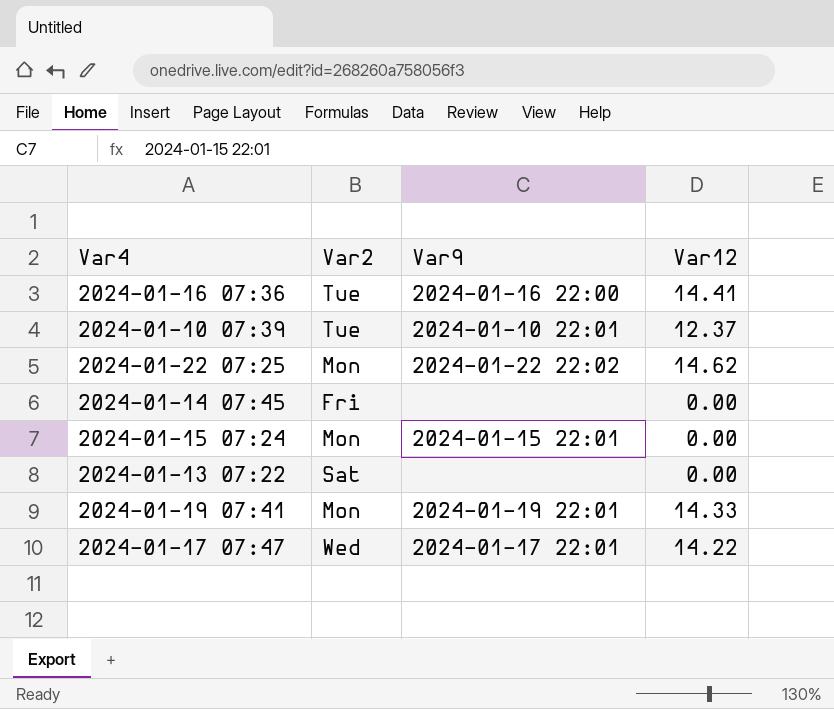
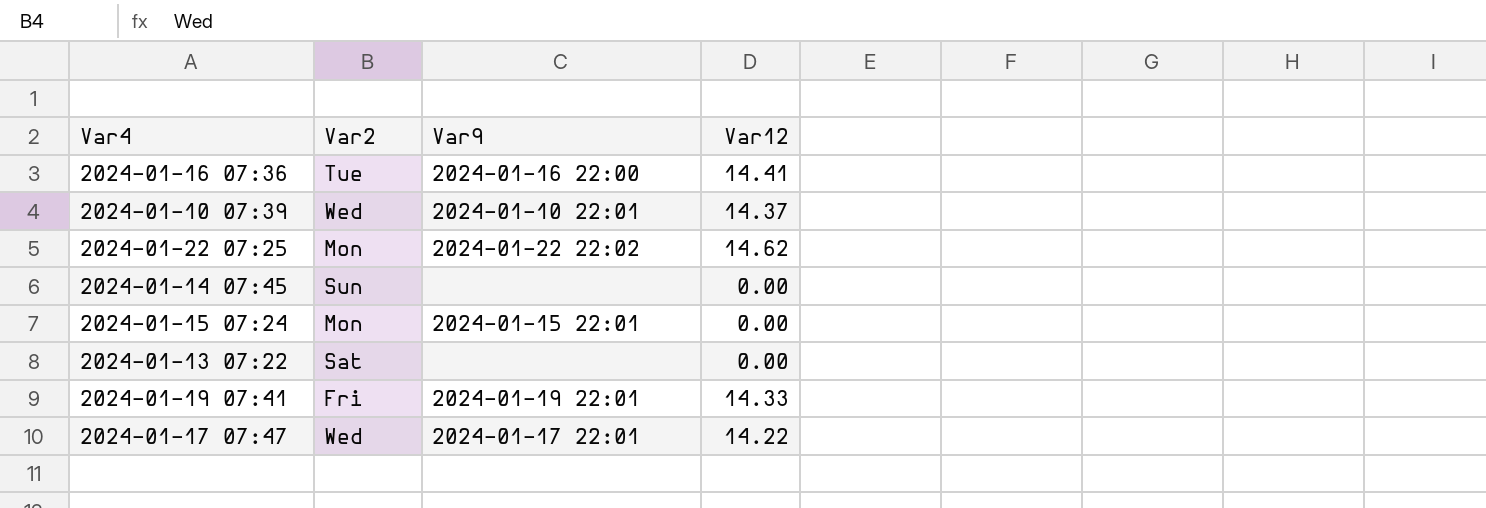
2024-01-10 07:39 | Var2: Tue -> Wed
2024-01-10 07:39 | Var12: 12.37 -> 14.37
2024-01-14 07:45 | Var2: Fri -> Sun
2024-01-19 07:41 | Var2: Mon -> Fri

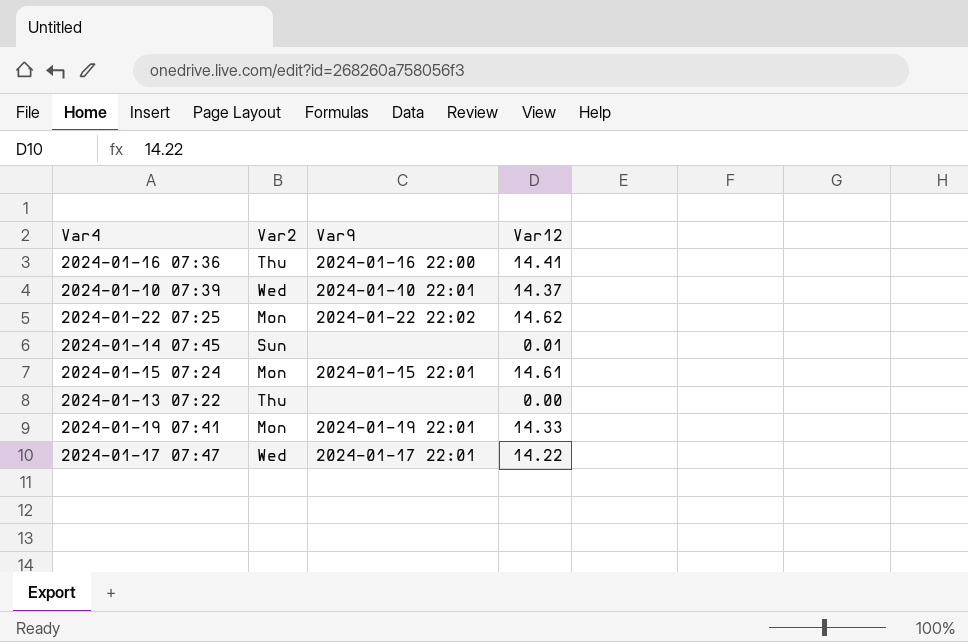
2024-01-16 07:36 | Var2: Tue -> Thu
2024-01-14 07:45 | Var12: 0.00 -> 0.01
2024-01-15 07:24 | Var12: 0.00 -> 14.61
2024-01-13 07:22 | Var2: Sat -> Thu
2024-01-19 07:41 | Var2: Fri -> Mon

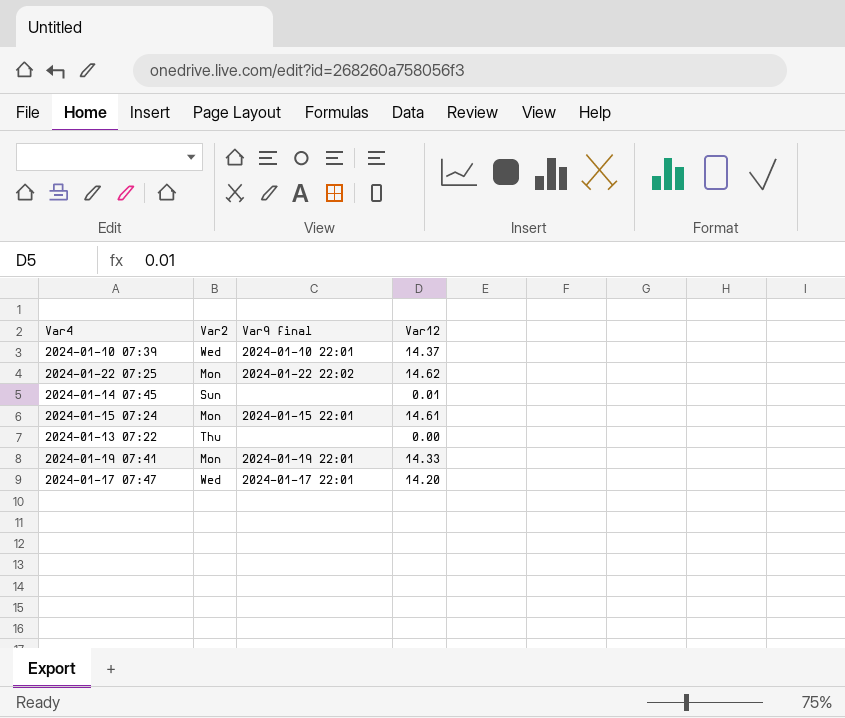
column name: Var9 -> Var9 final
row 2024-01-16 07:36: Thu | 2024-01-16 22:00 | 14.41 -> none
2024-01-17 07:47 | Var12: 14.22 -> 14.20

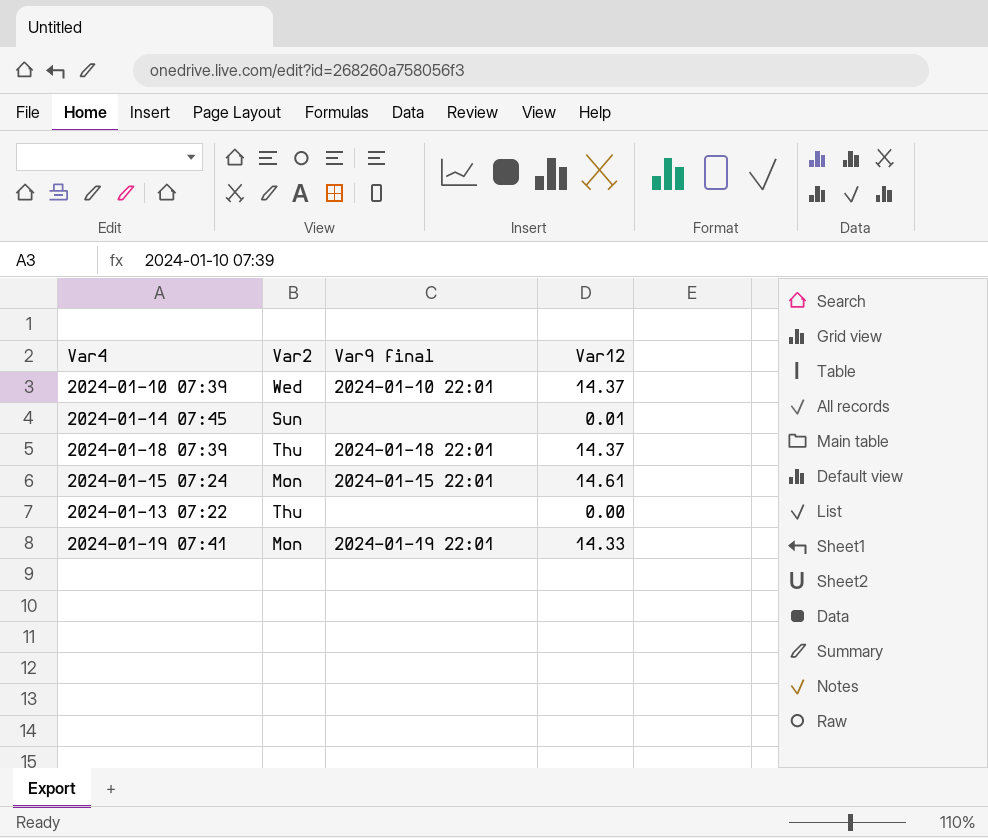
row 2024-01-22 07:25: Mon | 2024-01-22 22:02 | 14.62 -> none
row 2024-01-17 07:47: Wed | 2024-01-17 22:01 | 14.20 -> none
row 2024-01-18 07:39: none -> Thu | 2024-01-18 22:01 | 14.37

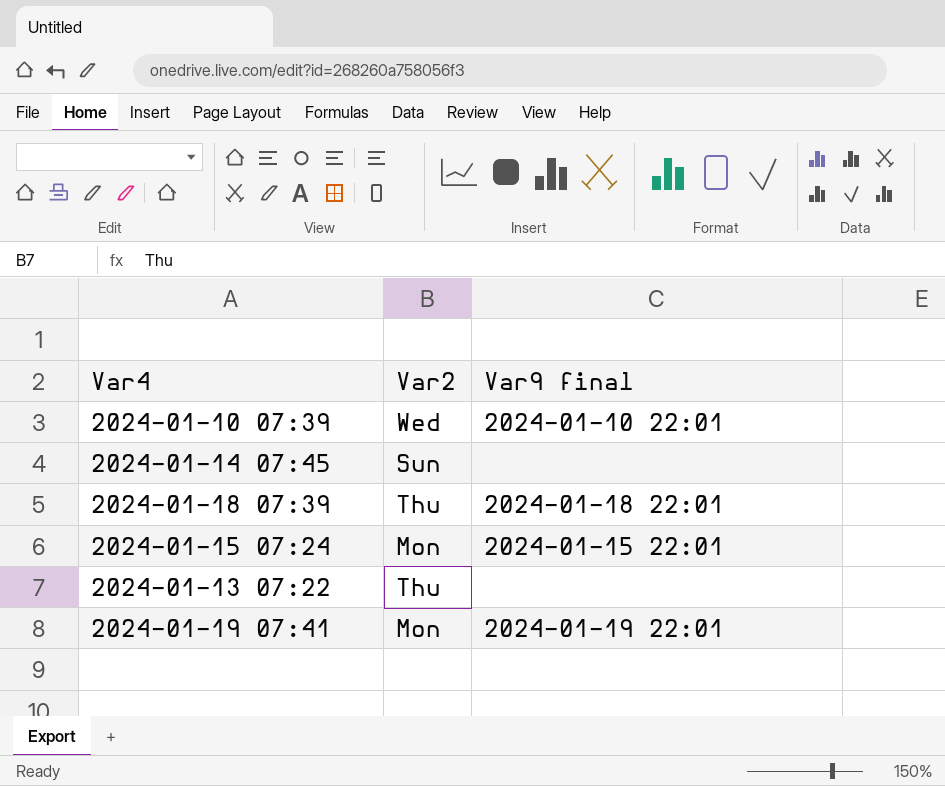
column Var12 | position: 4 -> none

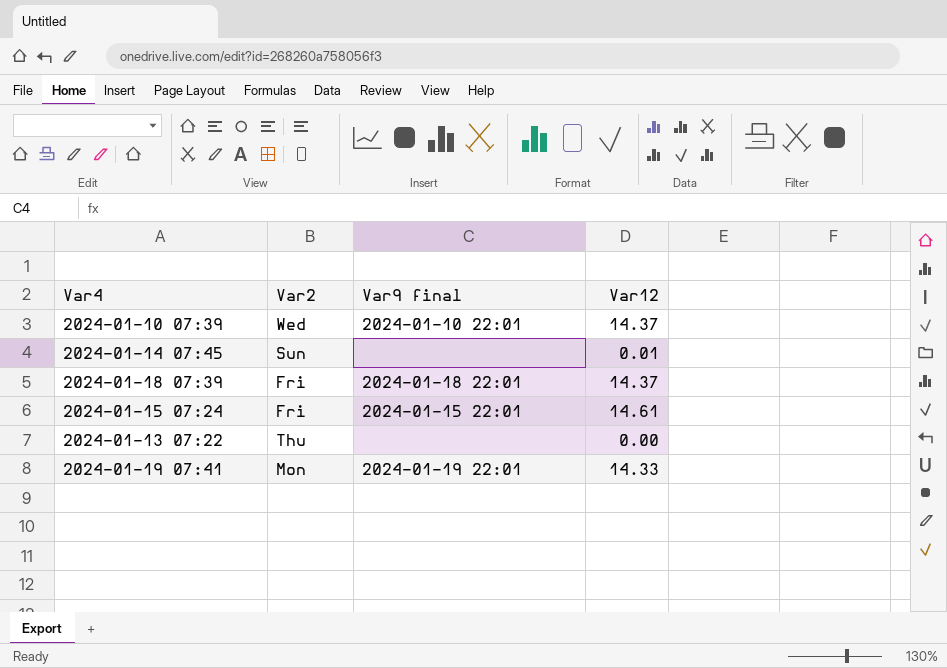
column Var12 | position: none -> 4
2024-01-18 07:39 | Var2: Thu -> Fri
2024-01-15 07:24 | Var2: Mon -> Fri

